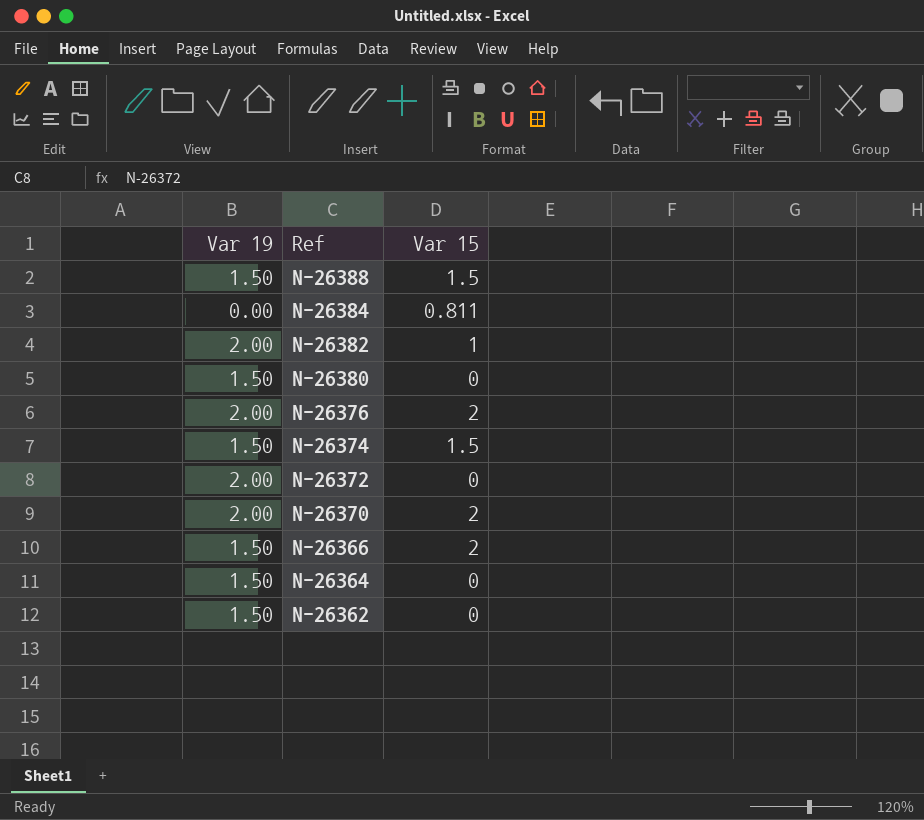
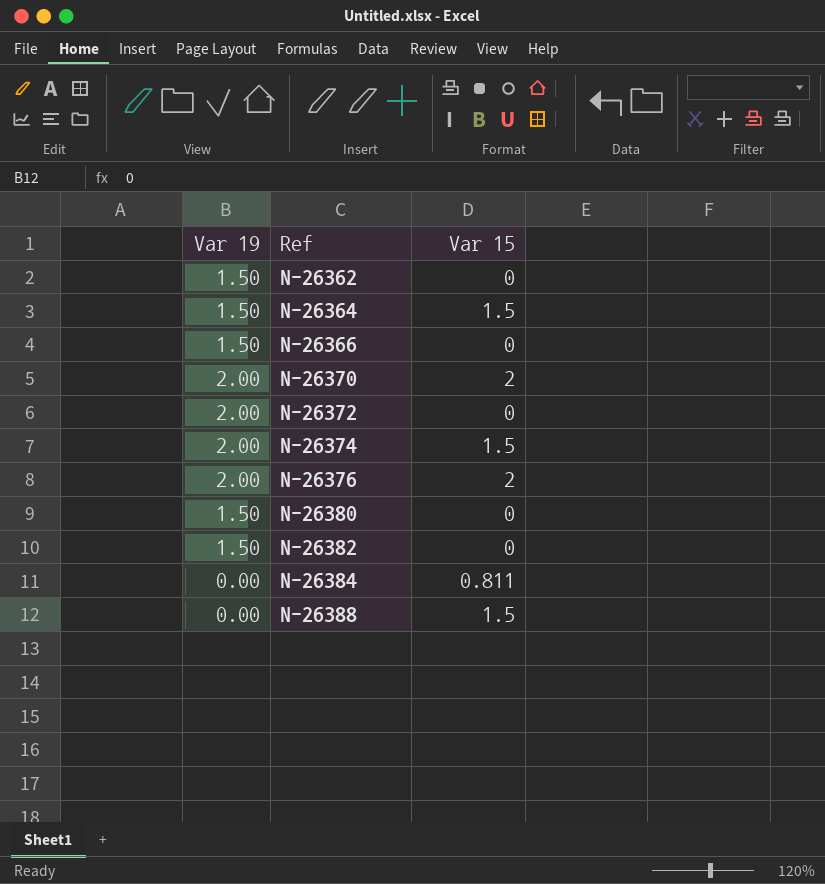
row order: Ref descending -> Ref ascending
N-26364 | Var 15: 0 -> 1.5
N-26366 | Var 15: 2 -> 0
N-26374 | Var 19: 1.50 -> 2.00
N-26382 | Var 19: 2.00 -> 1.50
N-26382 | Var 15: 1 -> 0
N-26388 | Var 19: 1.50 -> 0.00

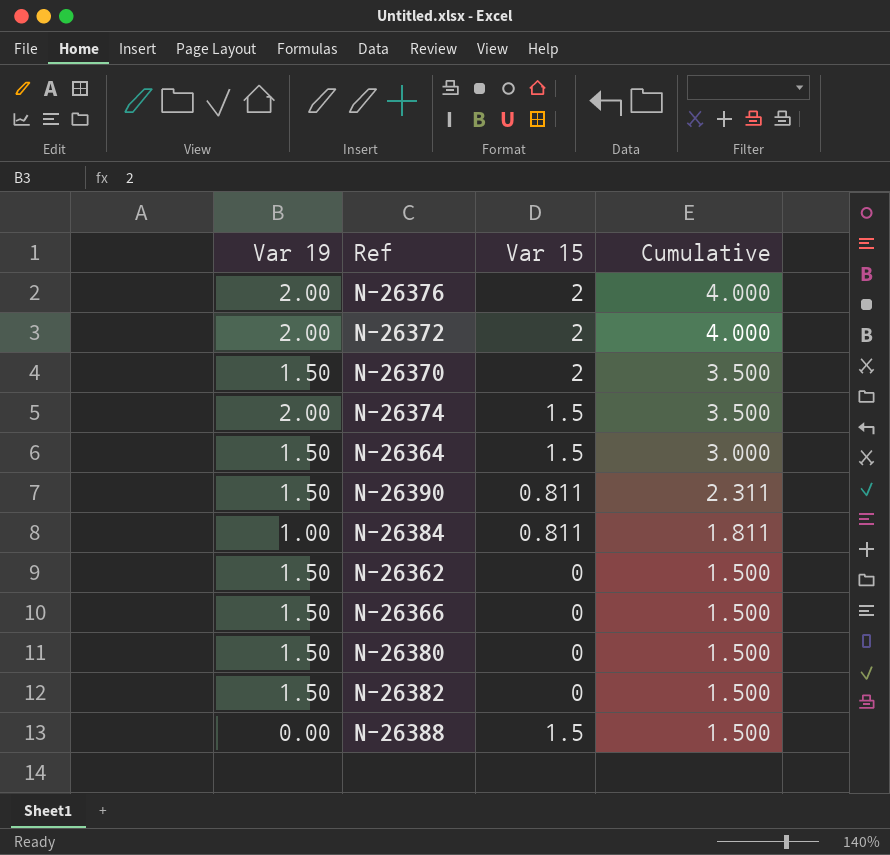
row order: Ref ascending -> Cumulative descending
column Cumulative | formula: none -> [Var 19] + [Var 15]
N-26372 | Var 15: 0 -> 2
N-26370 | Var 19: 2.00 -> 1.50
row N-26390: none -> 1.50 | 0.811 | 2.311
N-26384 | Var 19: 0.00 -> 1.00

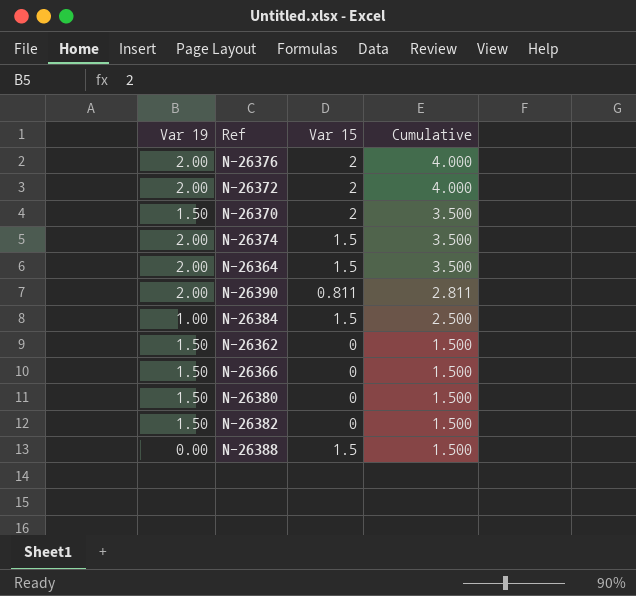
N-26364 | Var 19: 1.50 -> 2.00
N-26364 | Cumulative: 3.000 -> 3.500
N-26390 | Var 19: 1.50 -> 2.00
N-26390 | Cumulative: 2.311 -> 2.811
N-26384 | Var 15: 0.811 -> 1.5
N-26384 | Cumulative: 1.811 -> 2.500

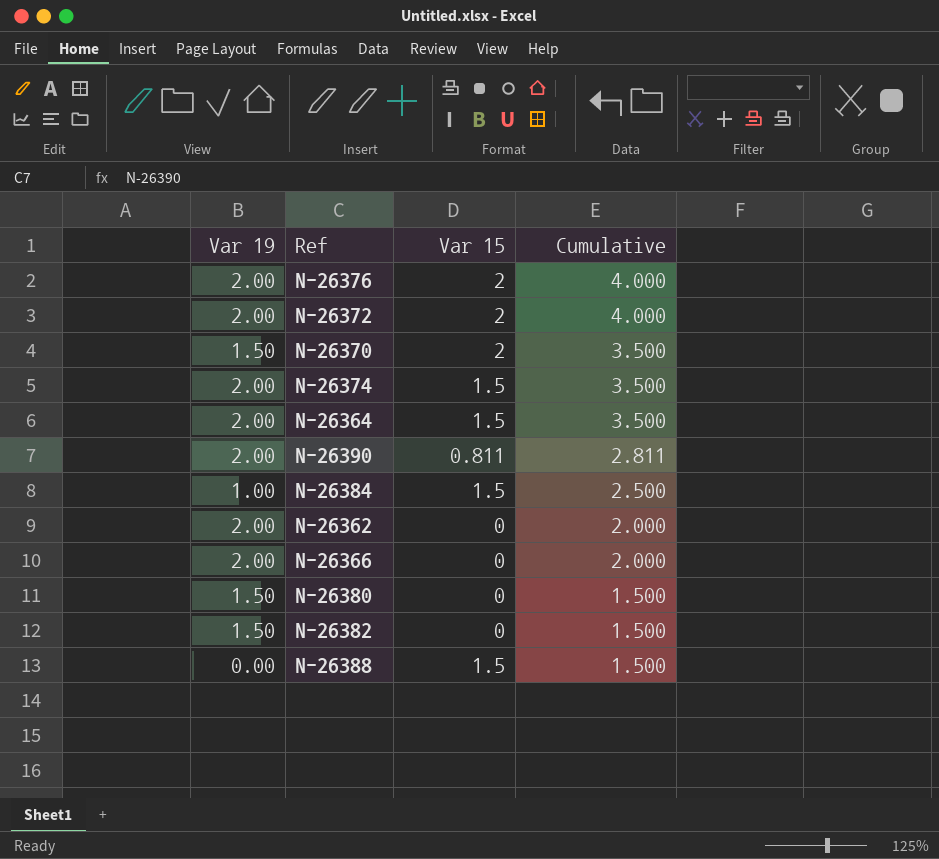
N-26362 | Var 19: 1.50 -> 2.00
N-26362 | Cumulative: 1.500 -> 2.000
N-26366 | Var 19: 1.50 -> 2.00
N-26366 | Cumulative: 1.500 -> 2.000

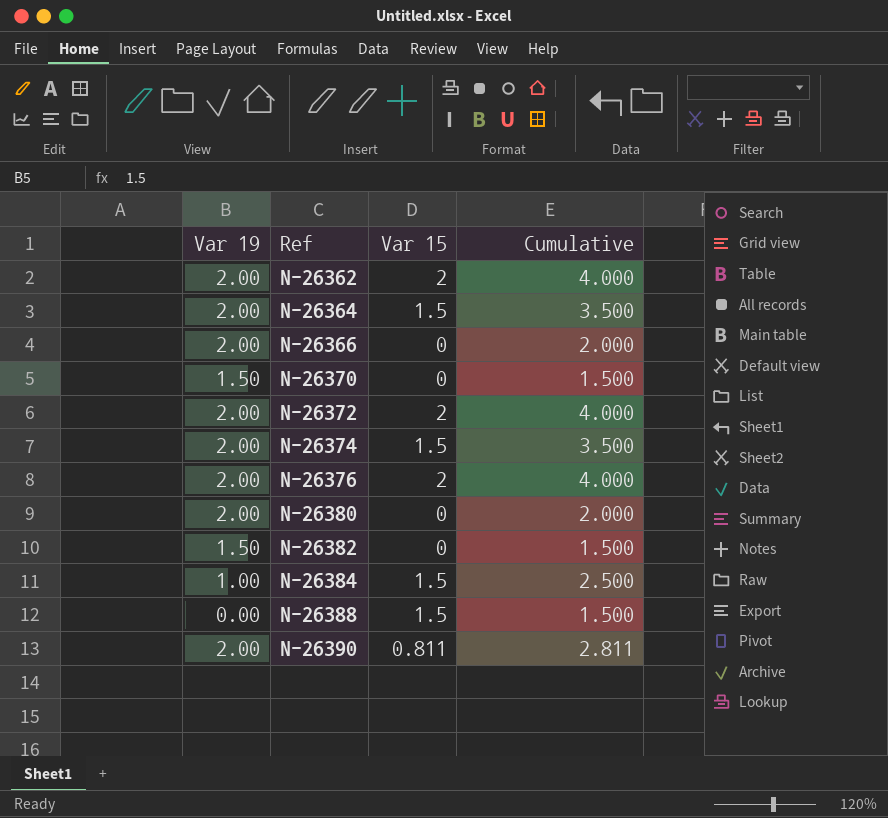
row order: Cumulative descending -> Ref ascending
N-26362 | Var 15: 0 -> 2
N-26362 | Cumulative: 2.000 -> 4.000
N-26370 | Var 15: 2 -> 0
N-26370 | Cumulative: 3.500 -> 1.500
N-26380 | Var 19: 1.50 -> 2.00
N-26380 | Cumulative: 1.500 -> 2.000

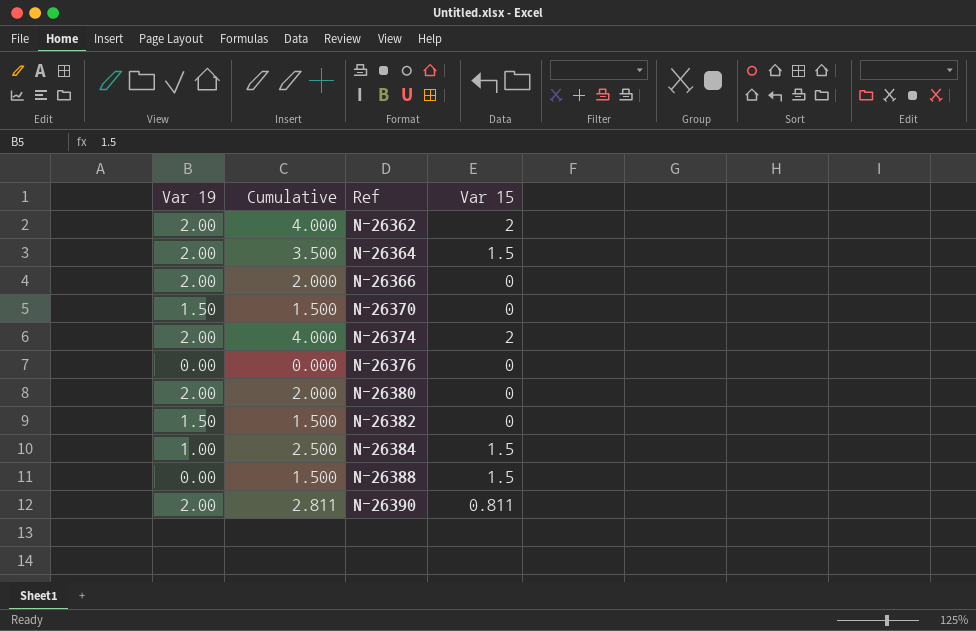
column Cumulative | position: 4 -> 2
row N-26372: 2.00 | 2 | 4.000 -> none
N-26374 | Cumulative: 3.500 -> 4.000
N-26374 | Var 15: 1.5 -> 2
N-26376 | Var 19: 2.00 -> 0.00
N-26376 | Cumulative: 4.000 -> 0.000
N-26376 | Var 15: 2 -> 0

